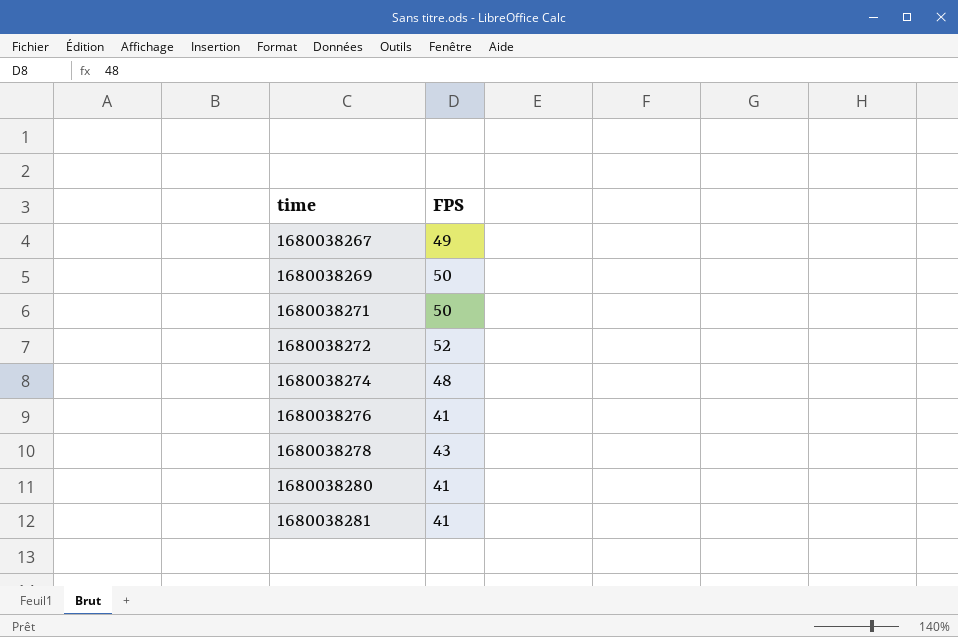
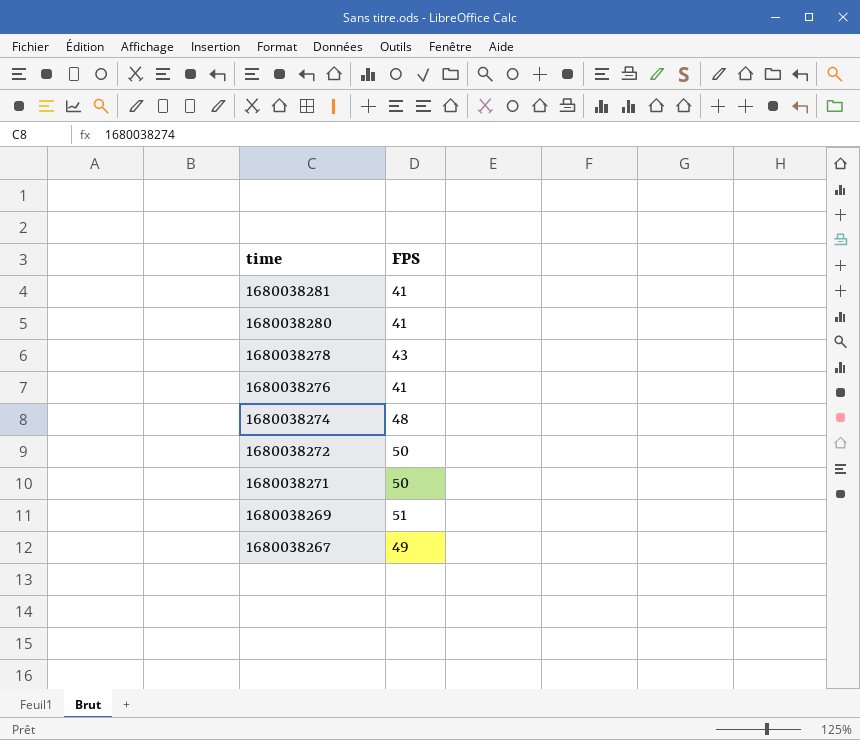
row order: time ascending -> time descending
1680038272 | FPS: 52 -> 50
1680038269 | FPS: 50 -> 51

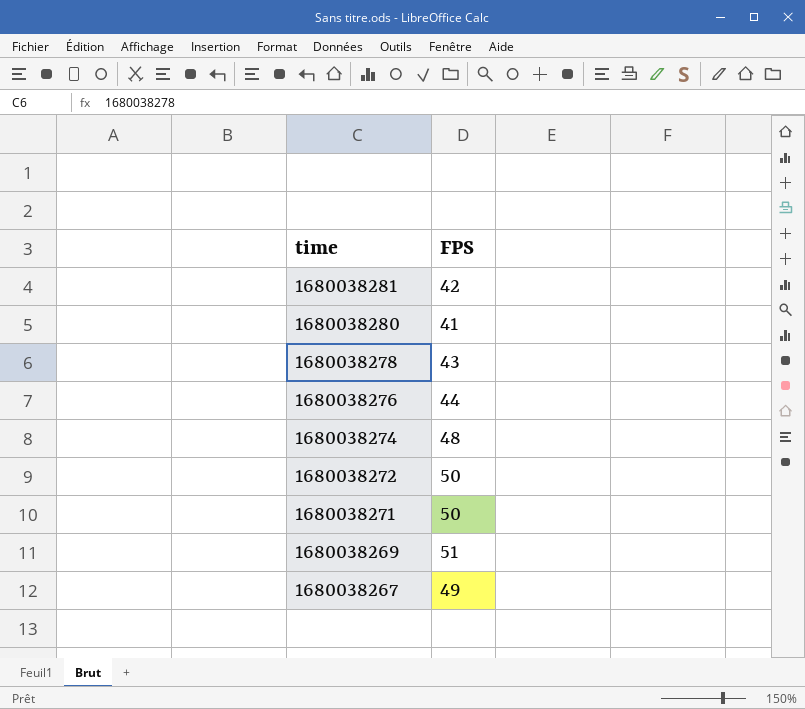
1680038281 | FPS: 41 -> 42
1680038276 | FPS: 41 -> 44

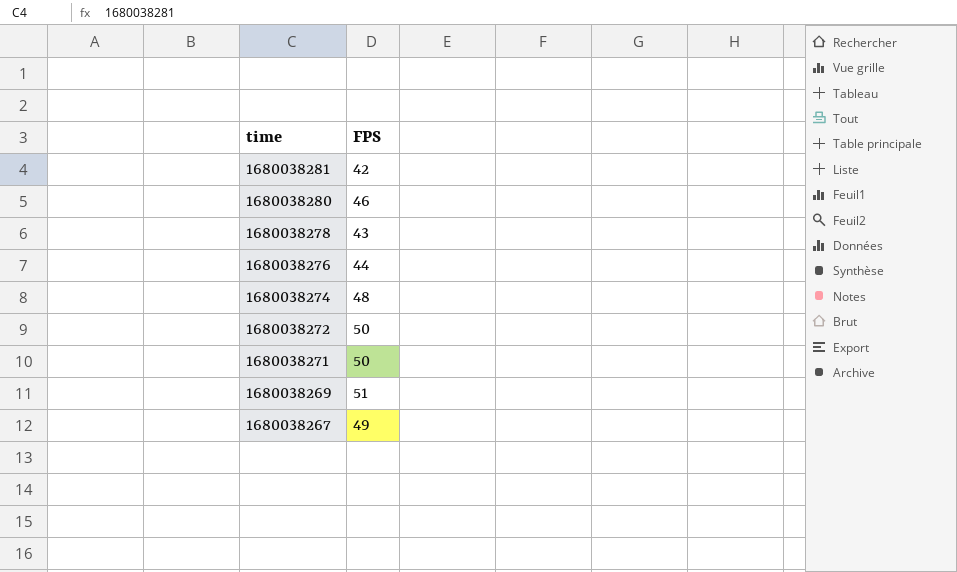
1680038280 | FPS: 41 -> 46

